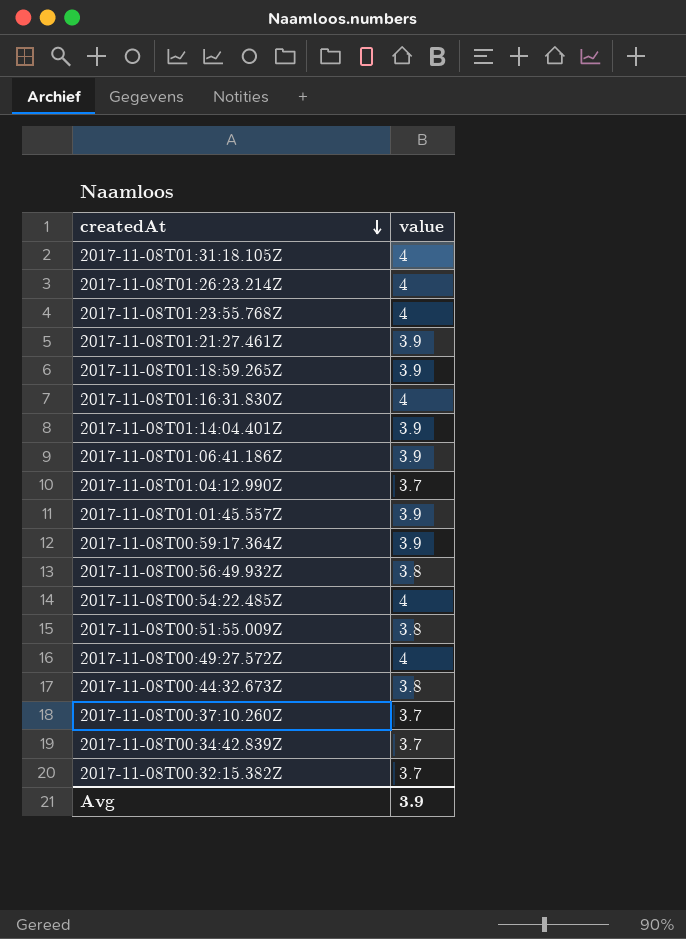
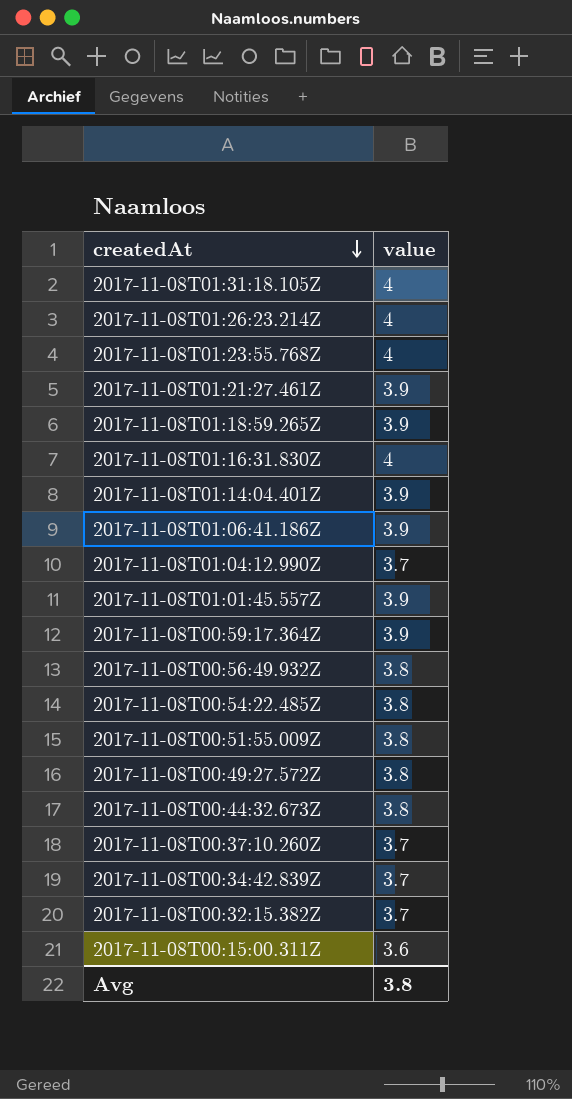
2017-11-08T00:54:22.485Z | value: 4 -> 3.8
2017-11-08T00:49:27.572Z | value: 4 -> 3.8
row 2017-11-08T00:15:00.311Z: none -> 3.6
Avg | value: 3.9 -> 3.8

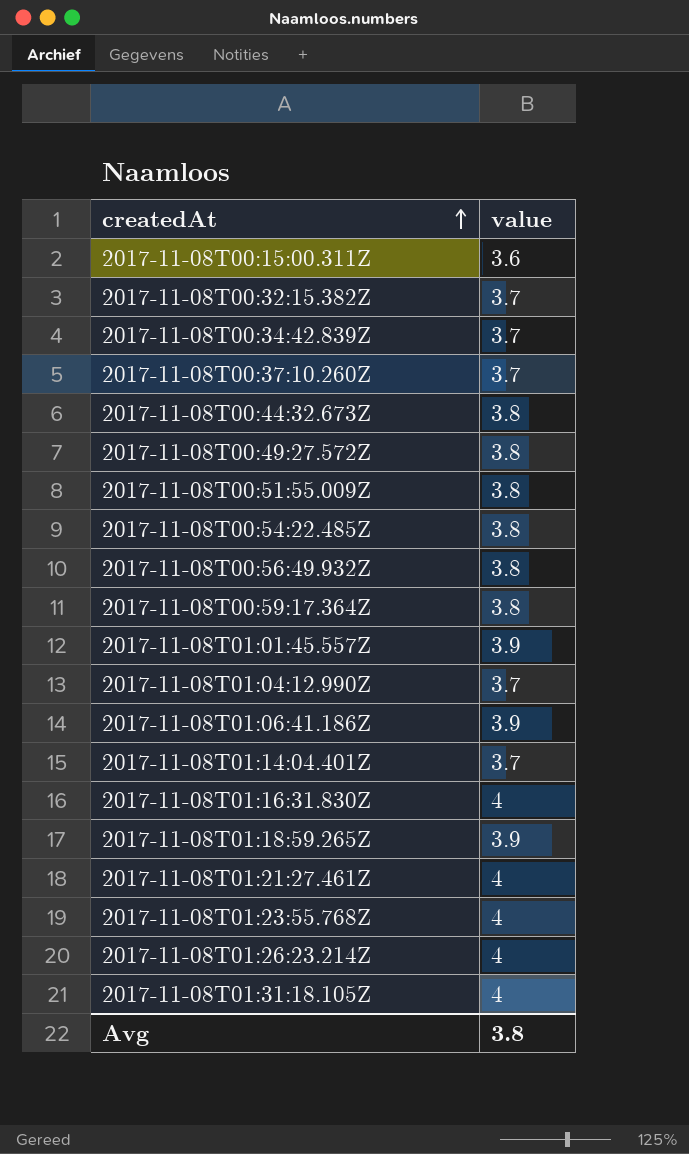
row order: createdAt descending -> createdAt ascending
2017-11-08T00:59:17.364Z | value: 3.9 -> 3.8
2017-11-08T01:14:04.401Z | value: 3.9 -> 3.7
2017-11-08T01:21:27.461Z | value: 3.9 -> 4

